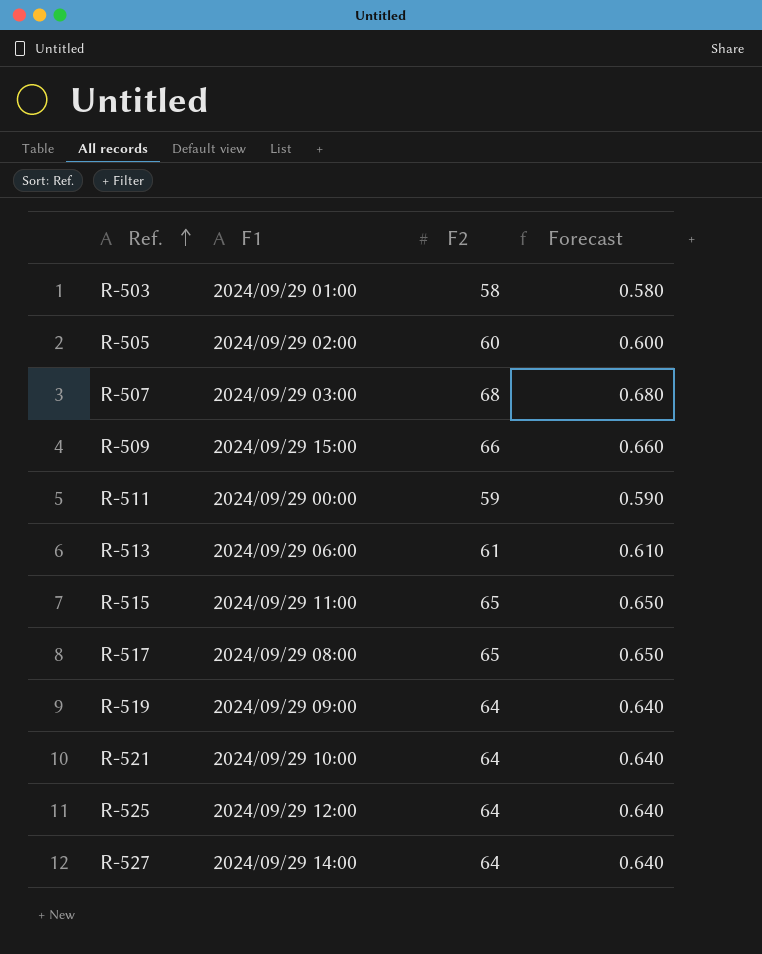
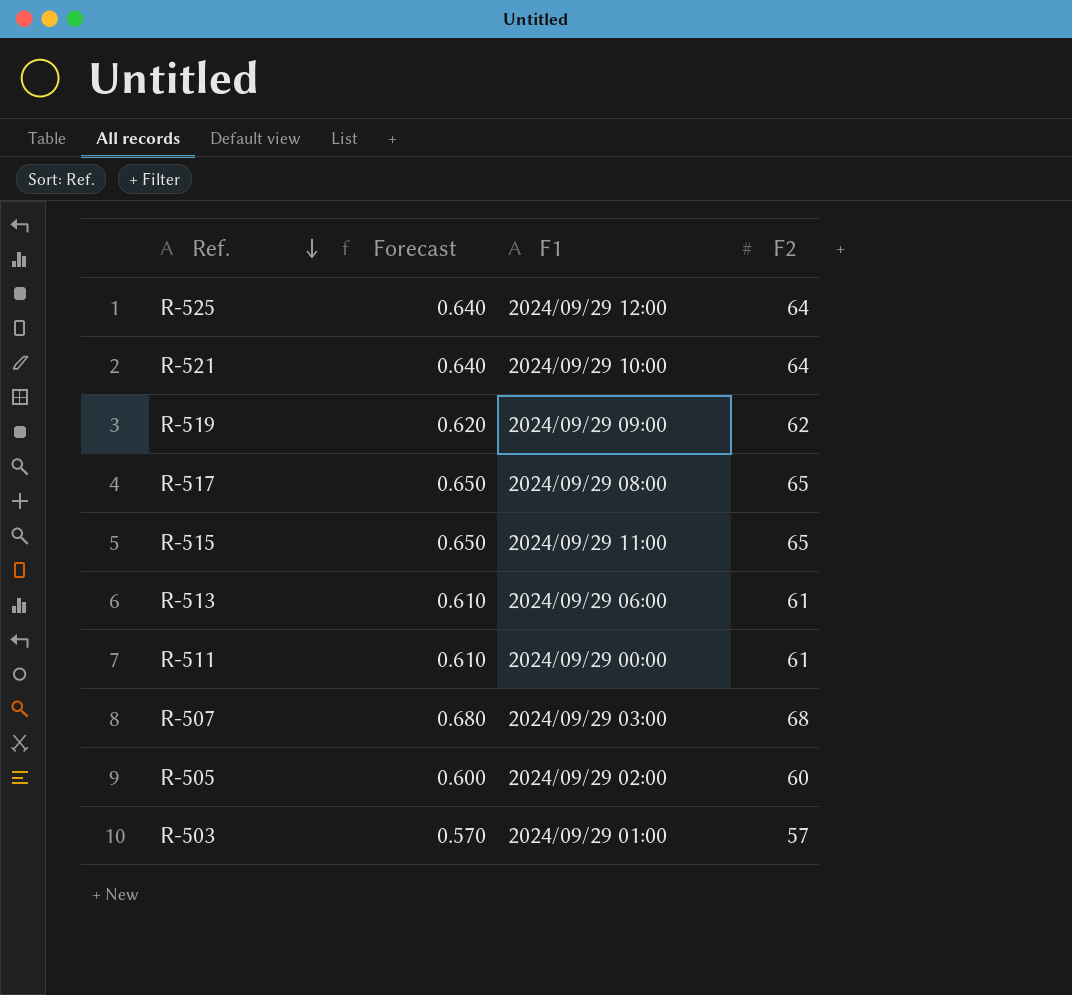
row order: Ref. ascending -> Ref. descending
column Forecast | position: 4 -> 2
row R-509: 2024/09/29 15:00 | 66 | 0.660 -> none
row R-527: 2024/09/29 14:00 | 64 | 0.640 -> none
R-519 | Forecast: 0.640 -> 0.620
R-519 | F2: 64 -> 62
R-511 | Forecast: 0.590 -> 0.610
R-511 | F2: 59 -> 61
R-503 | Forecast: 0.580 -> 0.570
R-503 | F2: 58 -> 57

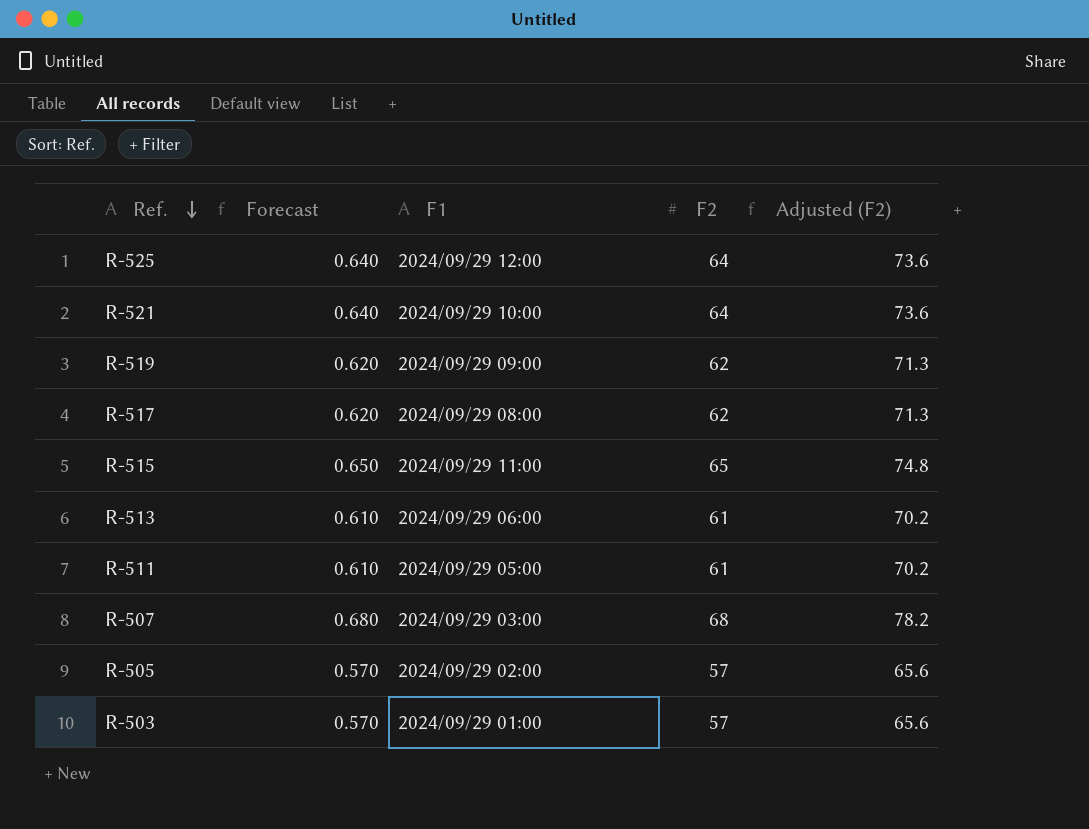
column Adjusted (F2) | formula: none -> [F2] * 1.15
R-517 | Forecast: 0.650 -> 0.620
R-517 | F2: 65 -> 62
R-511 | F1: 2024/09/29 00:00 -> 2024/09/29 05:00
R-505 | Forecast: 0.600 -> 0.570
R-505 | F2: 60 -> 57

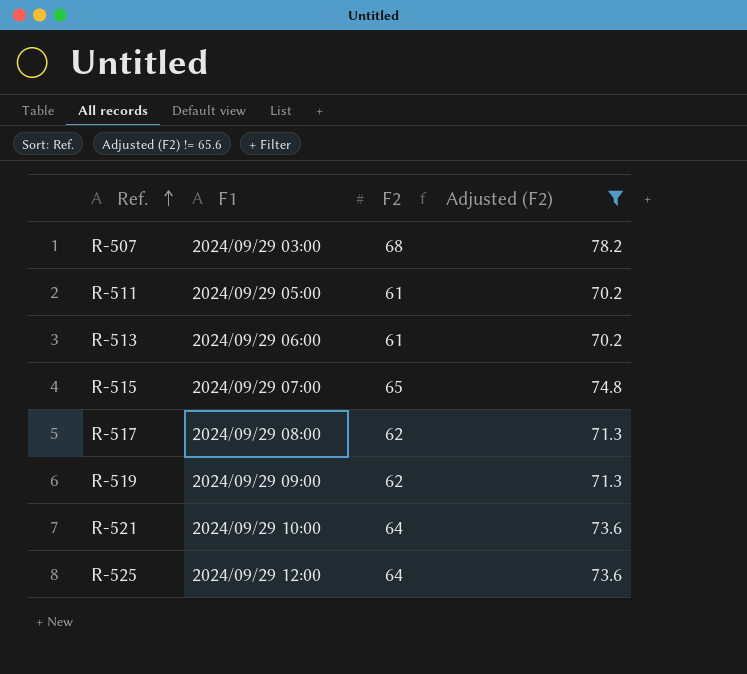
filter: none -> Adjusted (F2) != 65.6
row order: Ref. descending -> Ref. ascending
column Forecast | formula: [F2] * 0.01 -> none
R-515 | F1: 2024/09/29 11:00 -> 2024/09/29 07:00

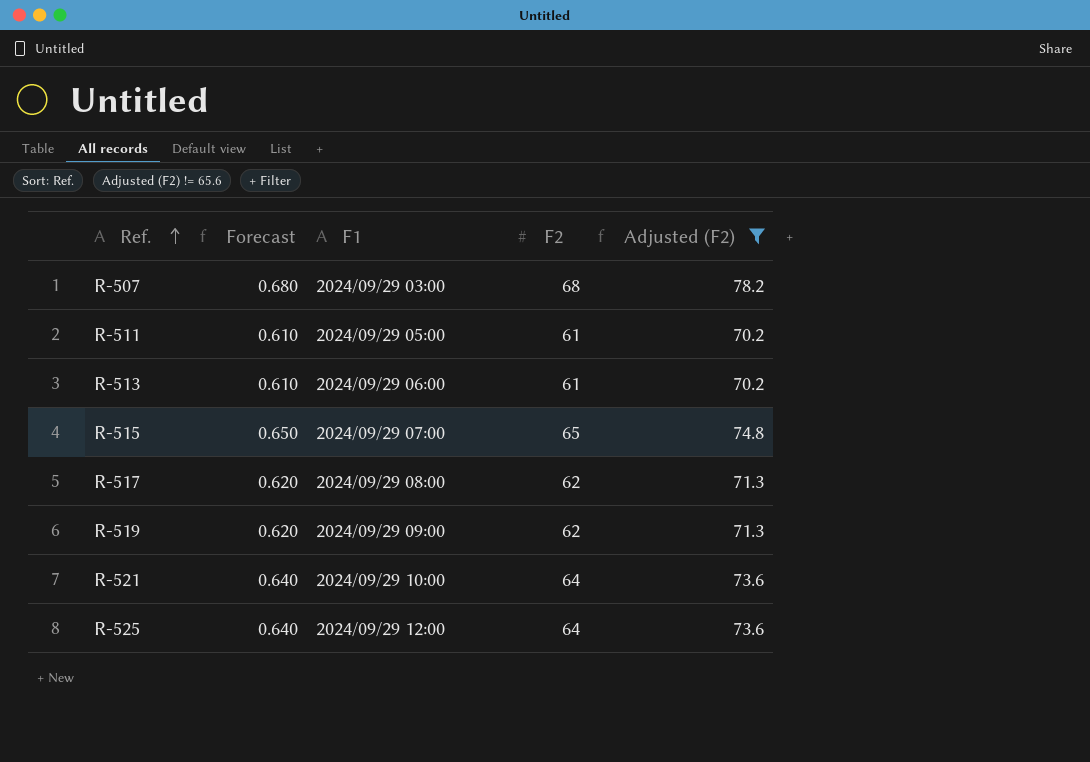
column Forecast | formula: none -> [F2] * 0.01

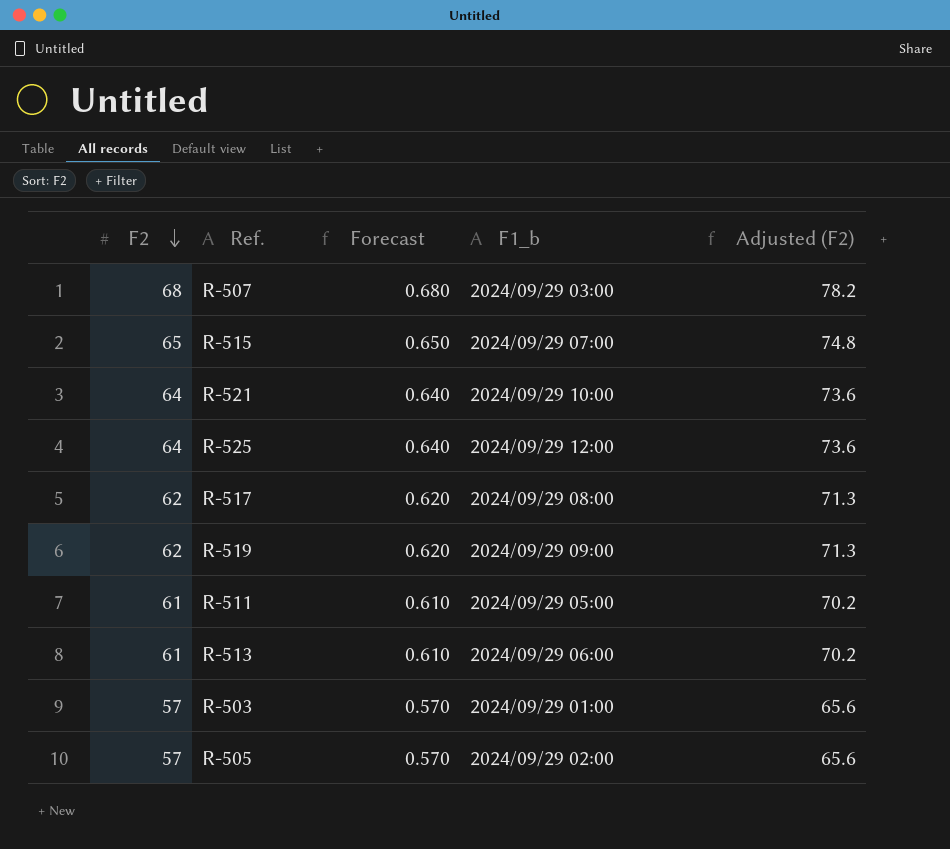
filter: Adjusted (F2) != 65.6 -> none
row order: Ref. ascending -> F2 descending
column F2 | position: 4 -> 1
column name: F1 -> F1_b

